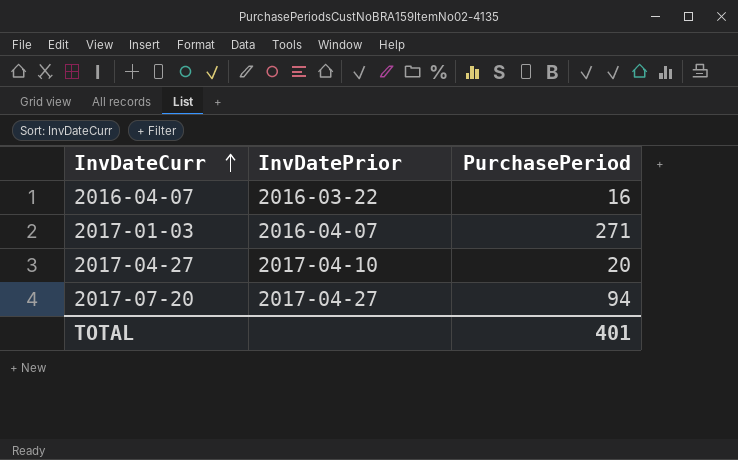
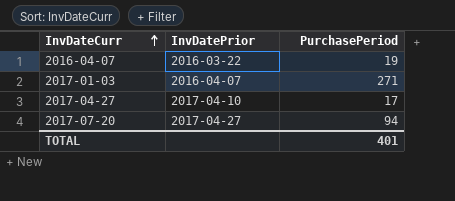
2016-04-07 | PurchasePeriod: 16 -> 19
2017-04-27 | PurchasePeriod: 20 -> 17

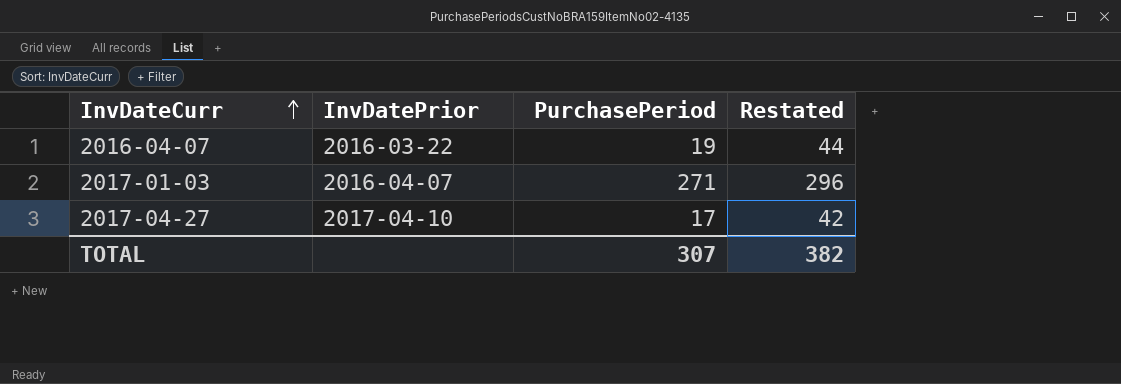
column Restated | formula: none -> [PurchasePeriod] + 25
row 2017-07-20: 2017-04-27 | 94 -> none
TOTAL | PurchasePeriod: 401 -> 307

